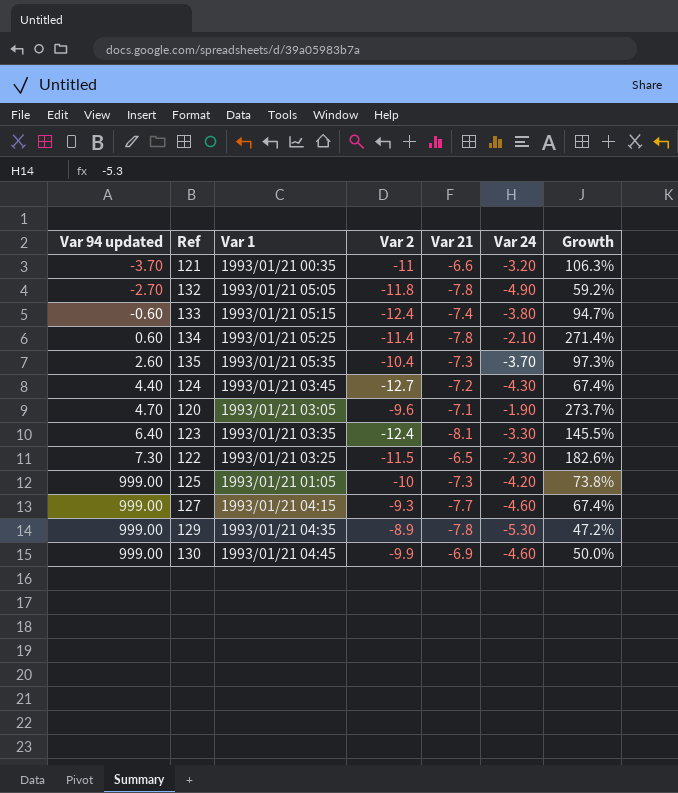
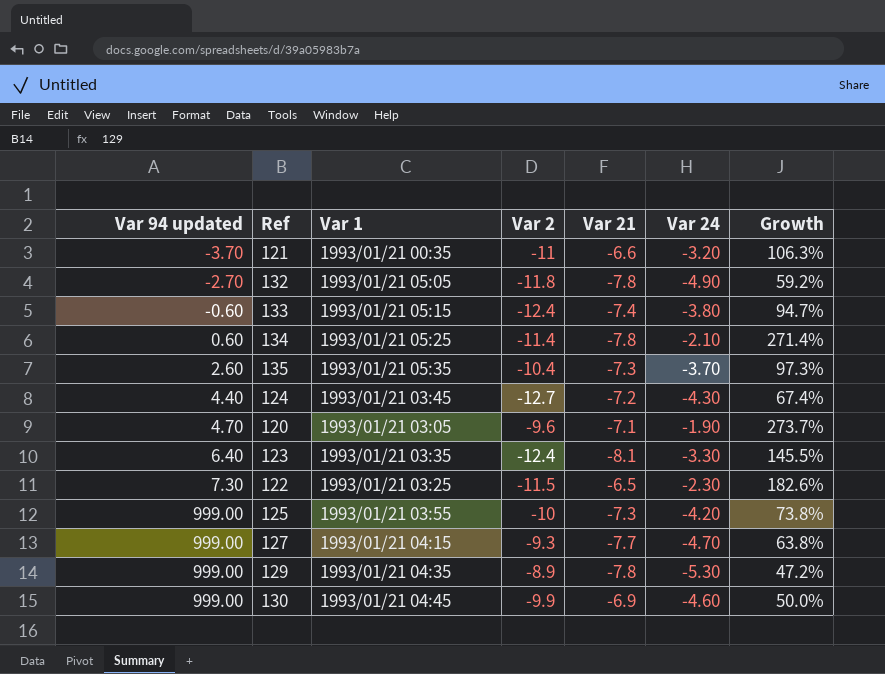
125 | Var 1: 1993/01/21 01:05 -> 1993/01/21 03:55
127 | Var 24: -4.60 -> -4.70
127 | Growth: 67.4% -> 63.8%

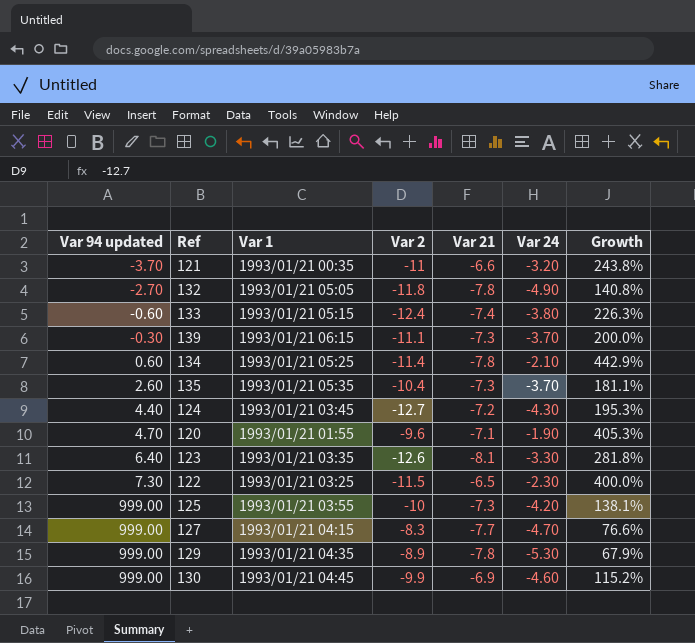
column Growth | formula: ([Var 21] - [Var 24]) / [Var 24] -> ([Var 2] - [Var 24]) / [Var 24]
row 139: none -> -0.30 | 1993/01/21 06:15 | -11.1 | -7.3 | -3.70 | 200.0%
120 | Var 1: 1993/01/21 03:05 -> 1993/01/21 01:55
123 | Var 2: -12.4 -> -12.6
127 | Var 2: -9.3 -> -8.3

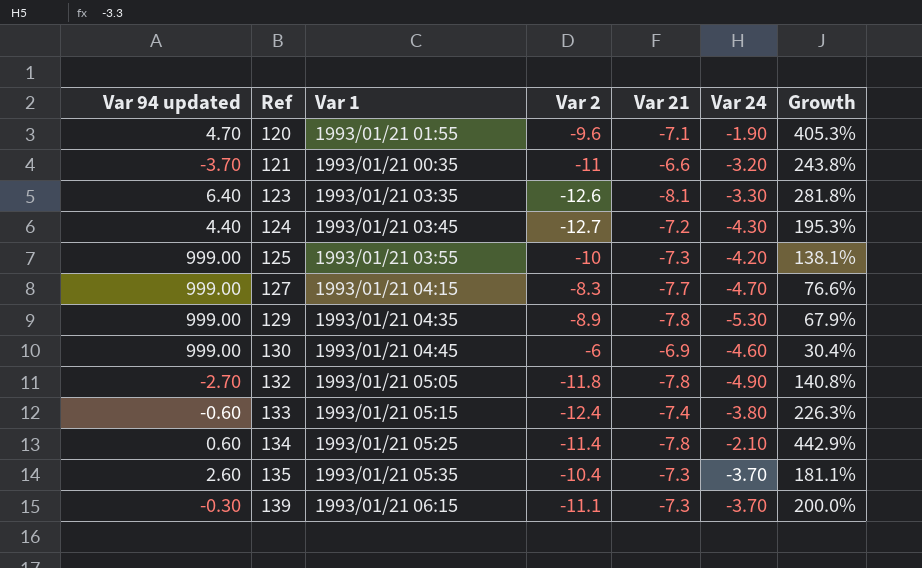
row order: Var 94 updated ascending -> Ref ascending
row 122: 7.30 | 1993/01/21 03:25 | -11.5 | -6.5 | -2.30 | 400.0% -> none
130 | Var 2: -9.9 -> -6
130 | Growth: 115.2% -> 30.4%

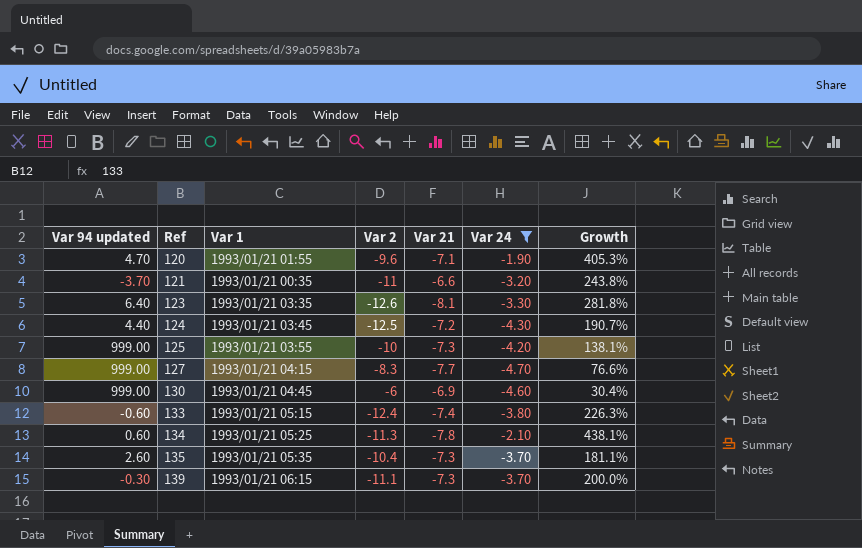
filter: none -> Var 24 >= -4.70
124 | Var 2: -12.7 -> -12.5
124 | Growth: 195.3% -> 190.7%
134 | Var 2: -11.4 -> -11.3
134 | Growth: 442.9% -> 438.1%

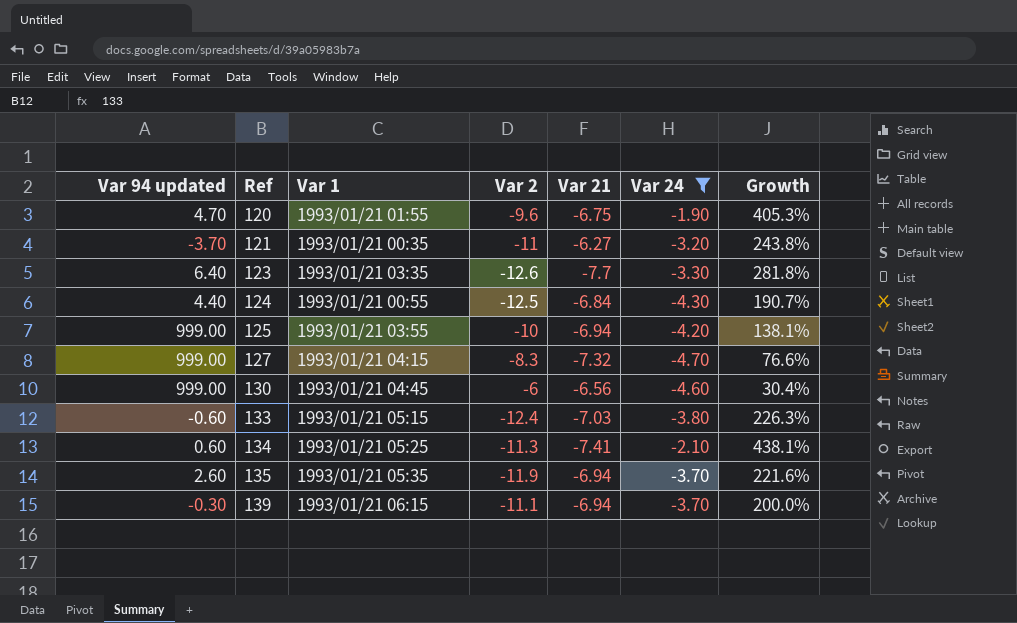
120 | Var 21: -7.1 -> -6.75
121 | Var 21: -6.6 -> -6.27
123 | Var 21: -8.1 -> -7.7
124 | Var 1: 1993/01/21 03:45 -> 1993/01/21 00:55
124 | Var 21: -7.2 -> -6.84
125 | Var 21: -7.3 -> -6.94
127 | Var 21: -7.7 -> -7.32
130 | Var 21: -6.9 -> -6.56
133 | Var 21: -7.4 -> -7.03
134 | Var 21: -7.8 -> -7.41
135 | Var 2: -10.4 -> -11.9
135 | Var 21: -7.3 -> -6.94
135 | Growth: 181.1% -> 221.6%
139 | Var 21: -7.3 -> -6.94

